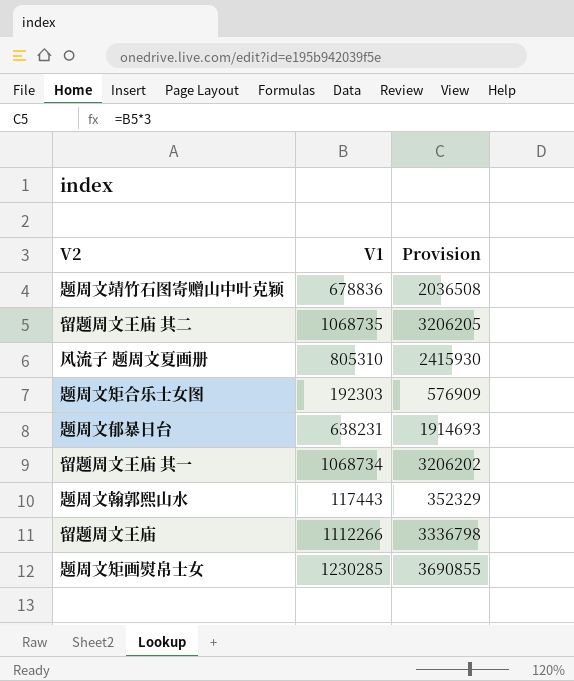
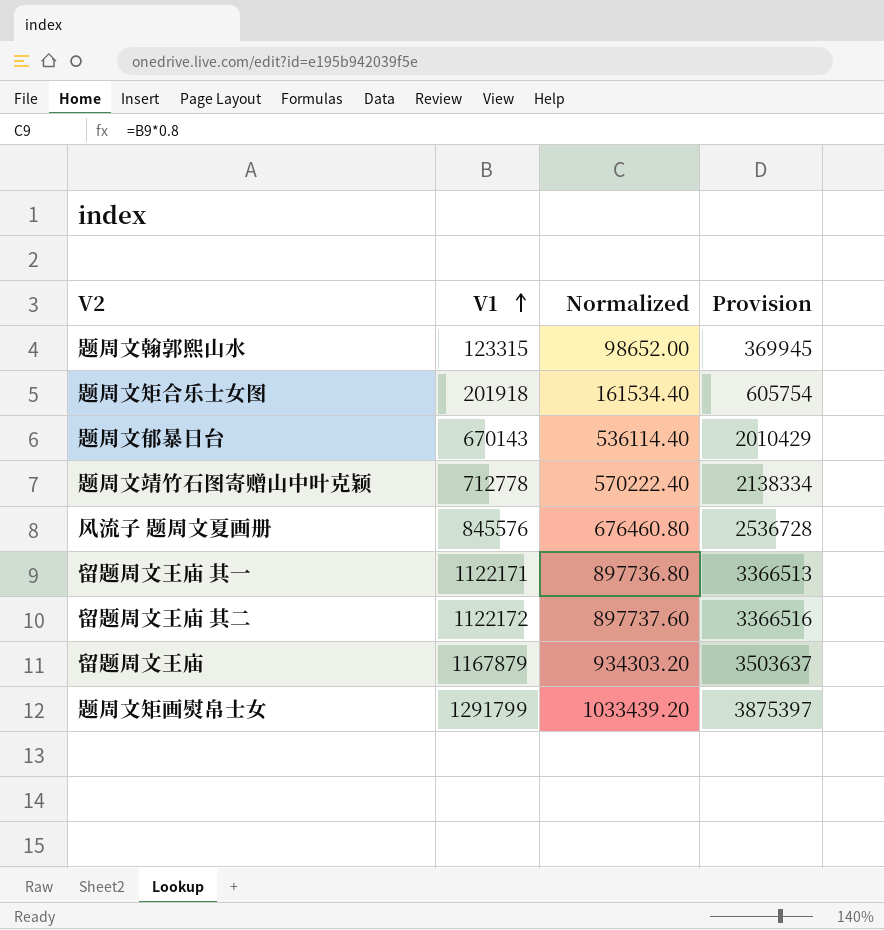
row order: none -> V1 ascending
column Normalized | formula: none -> [V1] * 0.8
题周文翰郭熙山水 | V1: 117443 -> 123315
题周文翰郭熙山水 | Provision: 352329 -> 369945
题周文矩合乐士女图 | V1: 192303 -> 201918
题周文矩合乐士女图 | Provision: 576909 -> 605754
题周文郁暴日台 | V1: 638231 -> 670143
题周文郁暴日台 | Provision: 1914693 -> 2010429
题周文靖竹石图寄赠山中叶克颖 | V1: 678836 -> 712778
题周文靖竹石图寄赠山中叶克颖 | Provision: 2036508 -> 2138334
风流子 题周文夏画册 | V1: 805310 -> 845576
风流子 题周文夏画册 | Provision: 2415930 -> 2536728
留题周文王庙 其一 | V1: 1068734 -> 1122171
留题周文王庙 其一 | Provision: 3206202 -> 3366513
留题周文王庙 其二 | V1: 1068735 -> 1122172
留题周文王庙 其二 | Provision: 3206205 -> 3366516
留题周文王庙 | V1: 1112266 -> 1167879
留题周文王庙 | Provision: 3336798 -> 3503637
题周文矩画熨帛士女 | V1: 1230285 -> 1291799
题周文矩画熨帛士女 | Provision: 3690855 -> 3875397

